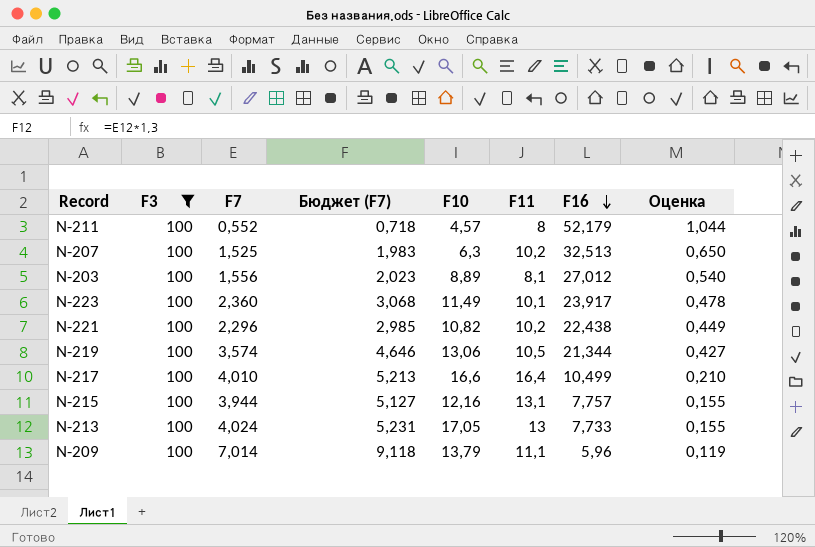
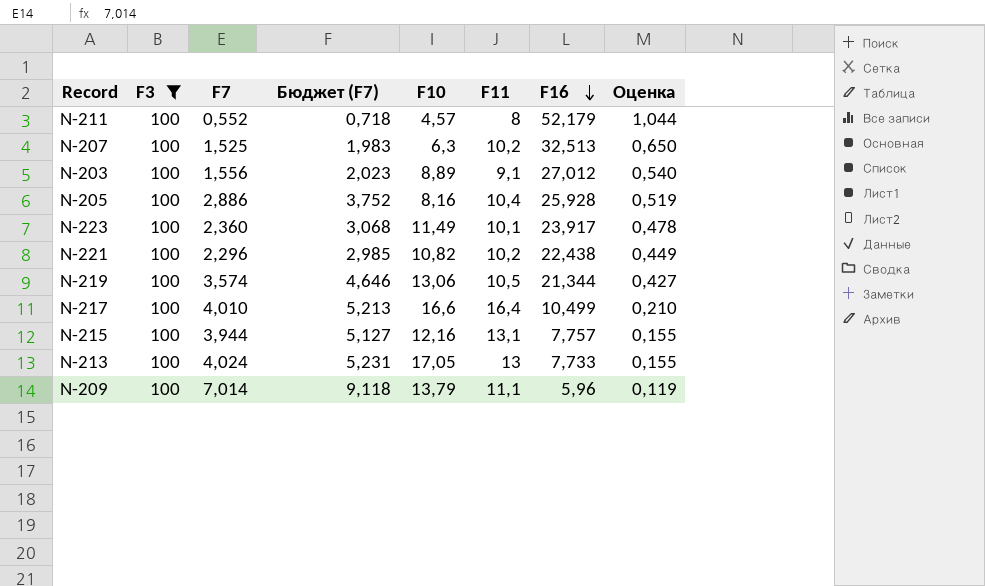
N-203 | F11: 8,1 -> 9,1
row N-205: none -> 100 | 2,886 | 3,752 | 8,16 | 10,4 | 25,928 | 0,519

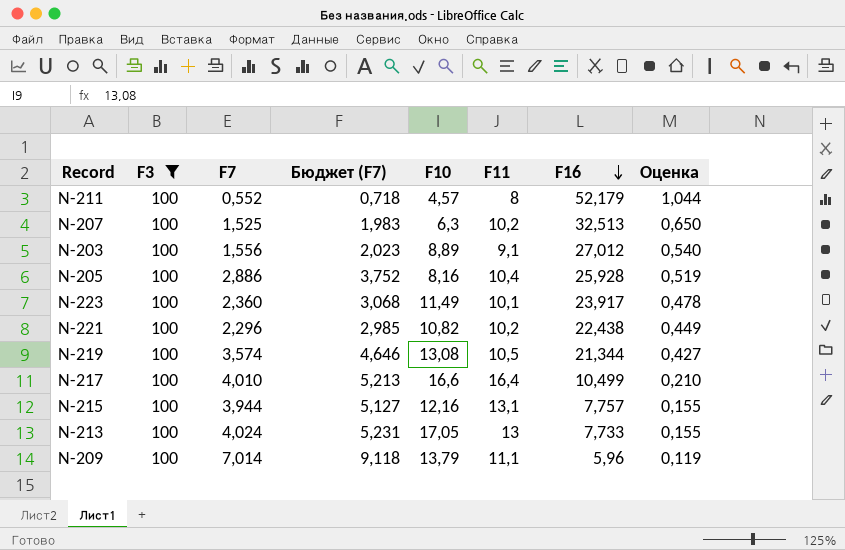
N-219 | F10: 13,06 -> 13,08

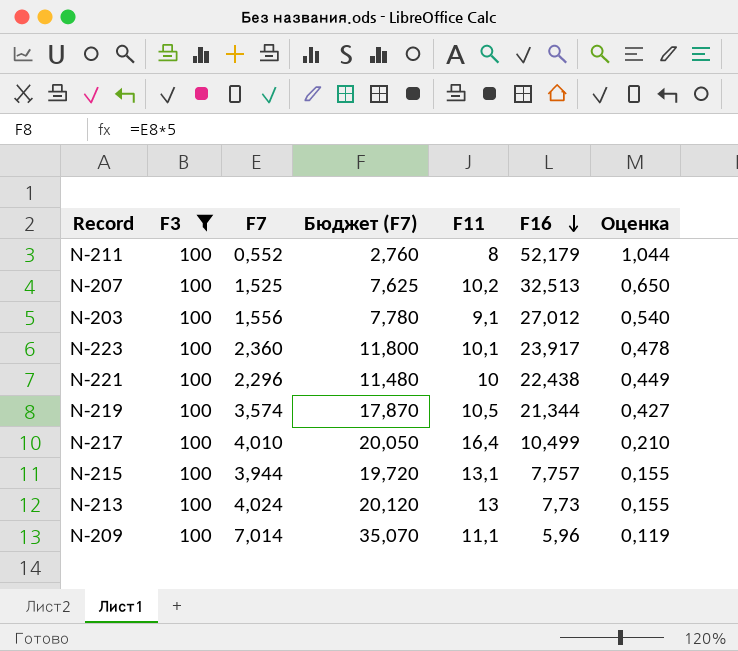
column F10 | position: 5 -> none
column Бюджет (F7) | formula: [F7] * 1,3 -> [F7] * 5
row N-205: 100 | 2,886 | 3,752 | 8,16 | 10,4 | 25,928 | 0,519 -> none
N-221 | F11: 10,2 -> 10
N-213 | F16: 7,733 -> 7,73

